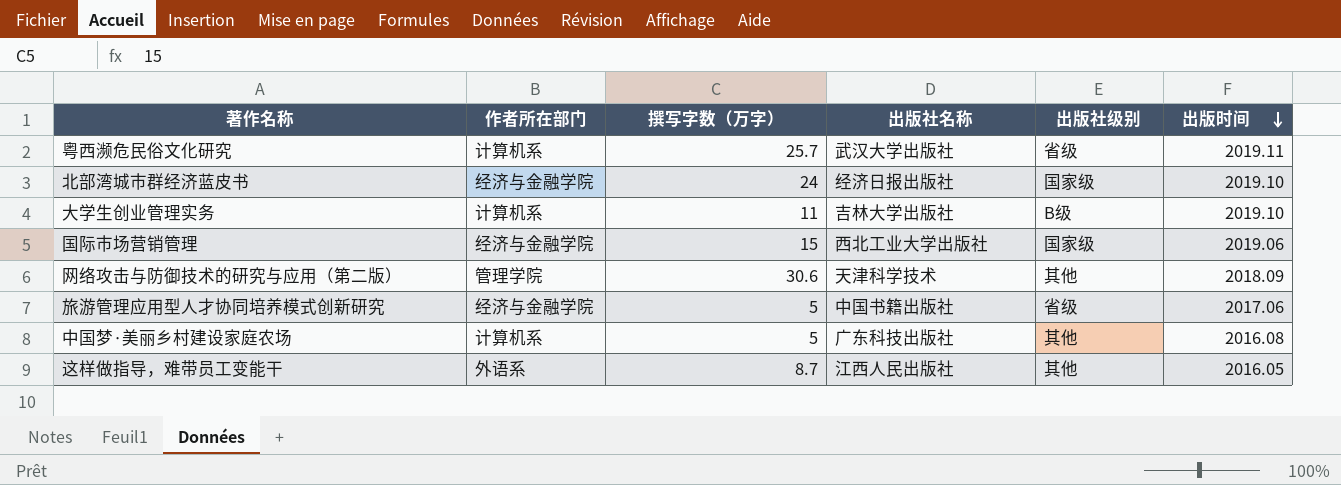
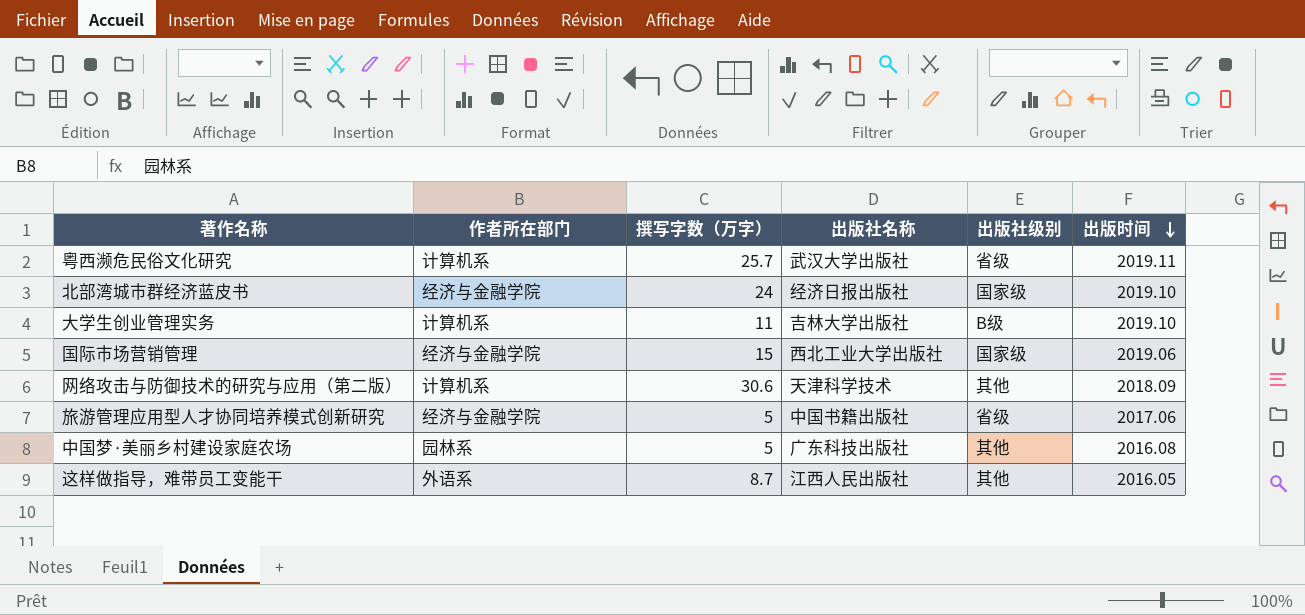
网络攻击与防御技术的研究与应用（第二版） | 作者所在部门: 管理学院 -> 计算机系
中国梦·美丽乡村建设家庭农场 | 作者所在部门: 计算机系 -> 园林系

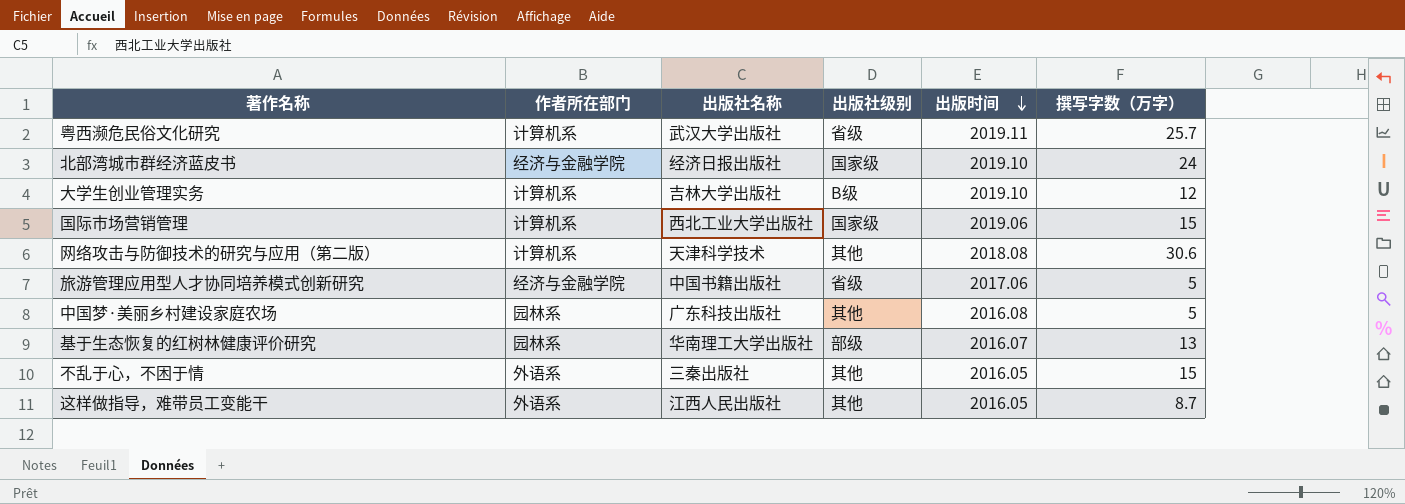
column 撰写字数（万字） | position: 3 -> 6
大学生创业管理实务 | 撰写字数（万字）: 11 -> 12
国际市场营销管理 | 作者所在部门: 经济与金融学院 -> 计算机系
网络攻击与防御技术的研究与应用（第二版） | 出版时间: 2018.09 -> 2018.08
row 基于生态恢复的红树林健康评价研究: none -> 园林系 | 华南理工大学出版社 | 部级 | 2016.07 | 13
row 不乱于心，不困于情: none -> 外语系 | 三秦出版社 | 其他 | 2016.05 | 15

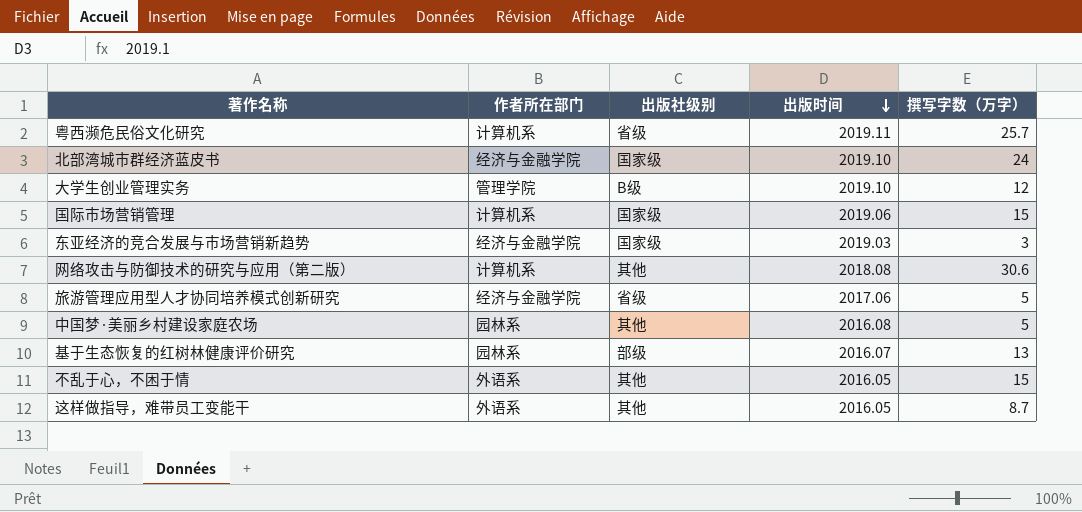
column 出版社名称 | position: 3 -> none
大学生创业管理实务 | 作者所在部门: 计算机系 -> 管理学院
row 东亚经济的竞合发展与市场营销新趋势: none -> 经济与金融学院 | 国家级 | 2019.03 | 3

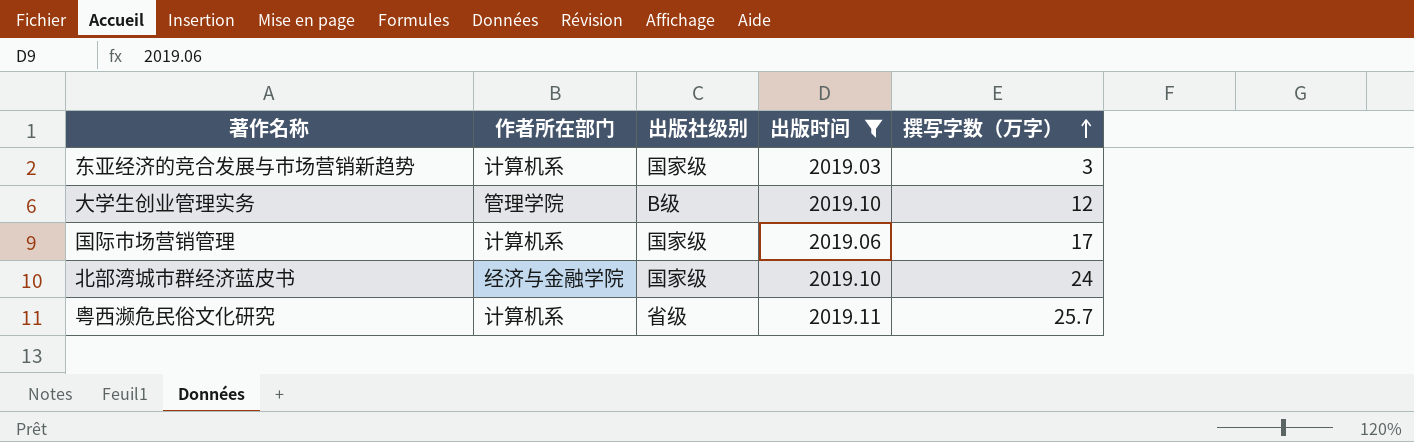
filter: none -> 出版时间 >= 2019.03
row order: 出版时间 descending -> 撰写字数（万字） ascending
东亚经济的竞合发展与市场营销新趋势 | 作者所在部门: 经济与金融学院 -> 计算机系
国际市场营销管理 | 撰写字数（万字）: 15 -> 17

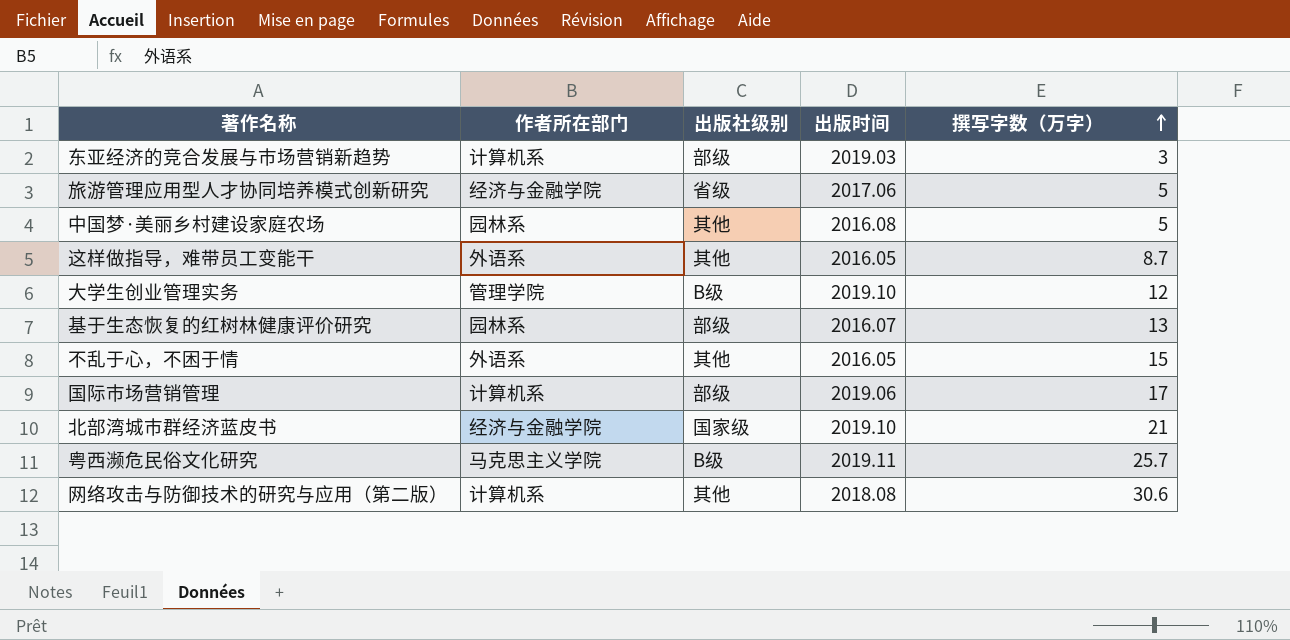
filter: 出版时间 >= 2019.03 -> none
东亚经济的竞合发展与市场营销新趋势 | 出版社级别: 国家级 -> 部级
国际市场营销管理 | 出版社级别: 国家级 -> 部级
北部湾城市群经济蓝皮书 | 撰写字数（万字）: 24 -> 21
粤西濒危民俗文化研究 | 作者所在部门: 计算机系 -> 马克思主义学院
粤西濒危民俗文化研究 | 出版社级别: 省级 -> B级

